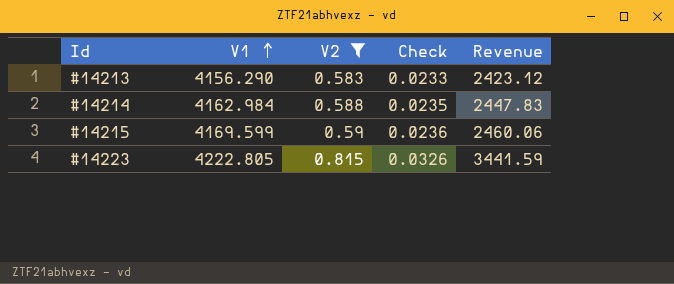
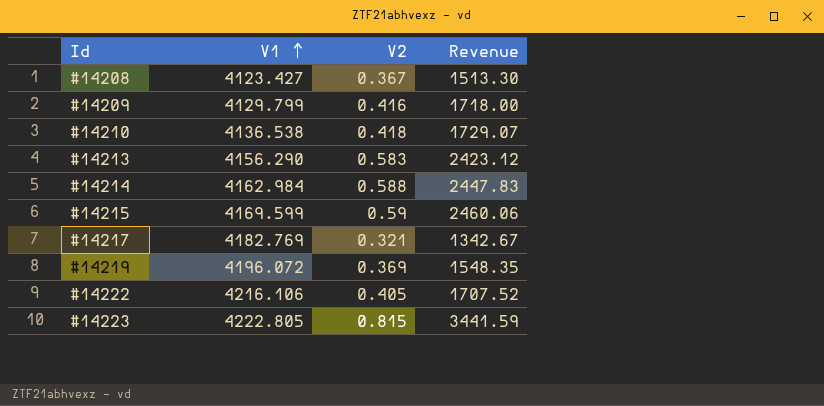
filter: V2 >= 0.583 -> none
column Check | formula: [V2] * 0.04 -> none

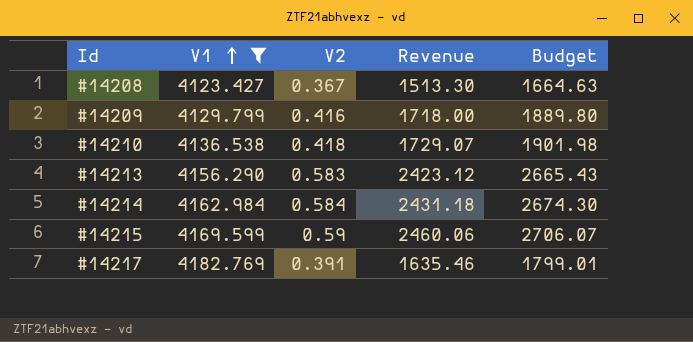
filter: none -> V1 <= 4182.769
column Budget | formula: none -> [Revenue] * 1.1
#14214 | V2: 0.588 -> 0.584
#14214 | Revenue: 2447.83 -> 2431.18
#14217 | V2: 0.321 -> 0.391
#14217 | Revenue: 1342.67 -> 1635.46

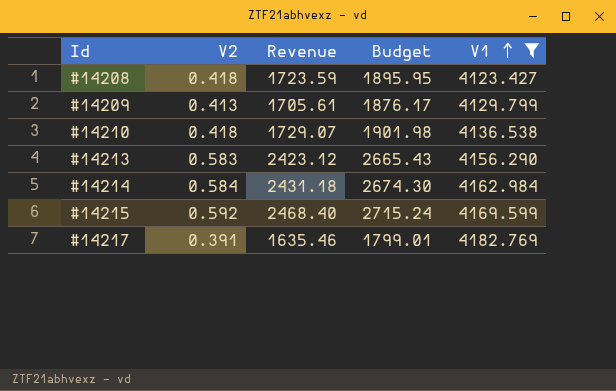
column V1 | position: 2 -> 5
#14208 | V2: 0.367 -> 0.418
#14208 | Revenue: 1513.30 -> 1723.59
#14208 | Budget: 1664.63 -> 1895.95
#14209 | V2: 0.416 -> 0.413
#14209 | Revenue: 1718.00 -> 1705.61
#14209 | Budget: 1889.80 -> 1876.17
#14215 | V2: 0.59 -> 0.592
#14215 | Revenue: 2460.06 -> 2468.40
#14215 | Budget: 2706.07 -> 2715.24

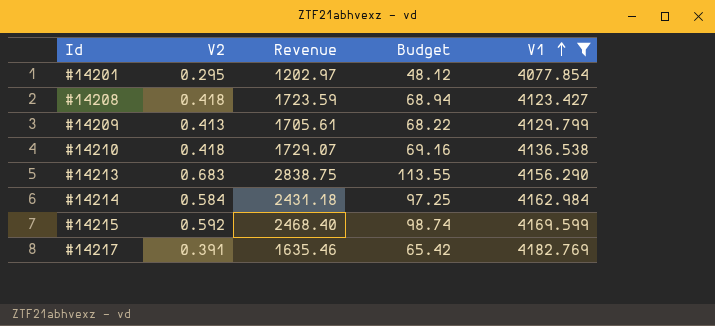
column Budget | formula: [Revenue] * 1.1 -> [Revenue] * 0.04
row #14201: none -> 0.295 | 1202.97 | 48.12 | 4077.854
#14213 | V2: 0.583 -> 0.683
#14213 | Revenue: 2423.12 -> 2838.75

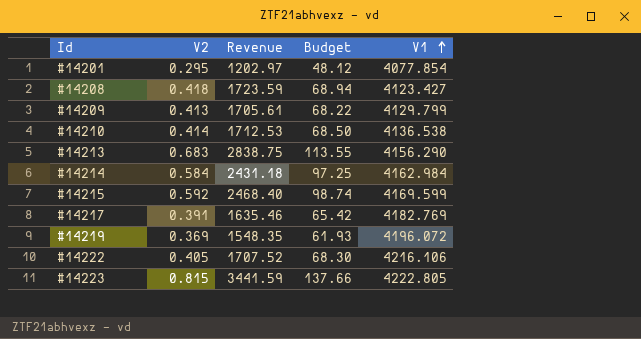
filter: V1 <= 4182.769 -> none
#14210 | V2: 0.418 -> 0.414
#14210 | Revenue: 1729.07 -> 1712.53
#14210 | Budget: 69.16 -> 68.50

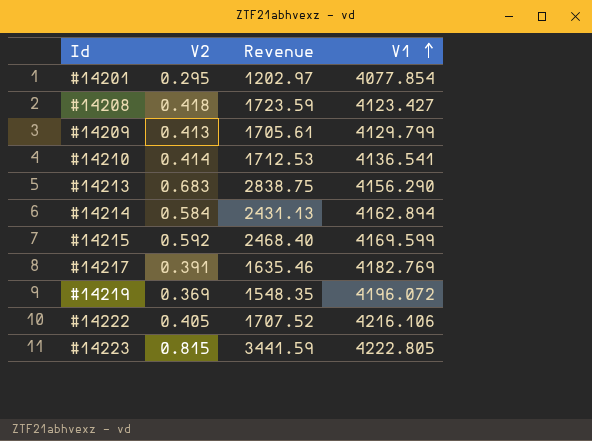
column Budget | formula: [Revenue] * 0.04 -> none
#14210 | V1: 4136.538 -> 4136.541
#14214 | Revenue: 2431.18 -> 2431.13
#14214 | V1: 4162.984 -> 4162.894

